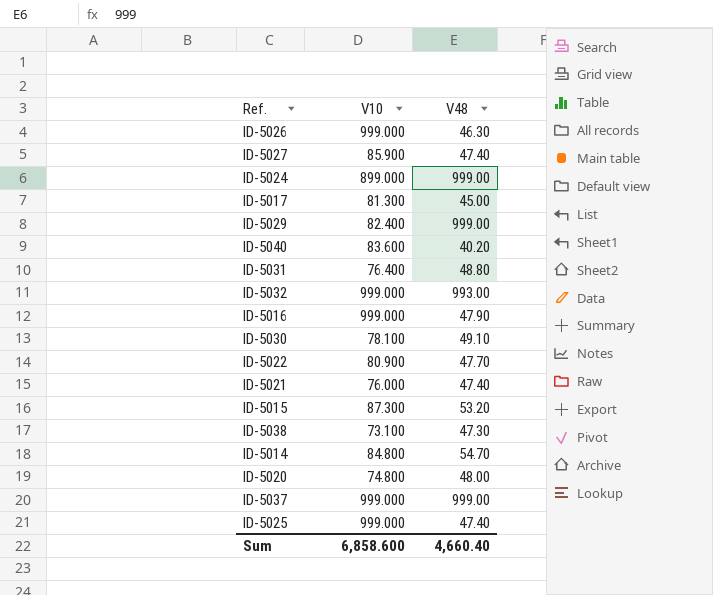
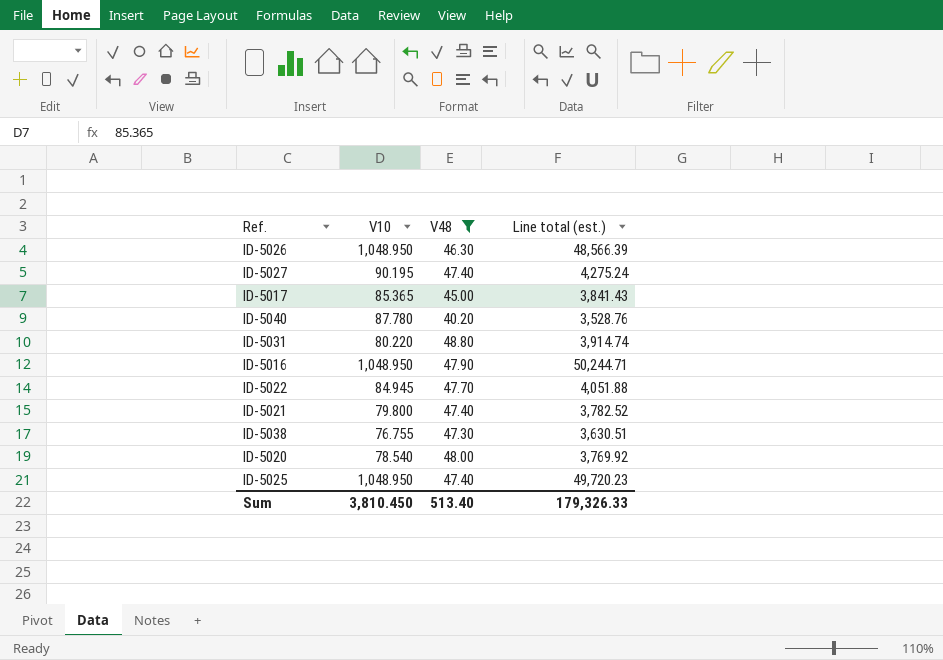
filter: none -> V48 <= 48.80
column Line total (est.) | formula: none -> [V10] * [V48]
ID-5026 | V10: 999.000 -> 1,048.950
ID-5027 | V10: 85.900 -> 90.195
ID-5017 | V10: 81.300 -> 85.365
ID-5040 | V10: 83.600 -> 87.780
ID-5031 | V10: 76.400 -> 80.220
ID-5016 | V10: 999.000 -> 1,048.950
ID-5022 | V10: 80.900 -> 84.945
ID-5021 | V10: 76.000 -> 79.800
ID-5038 | V10: 73.100 -> 76.755
ID-5020 | V10: 74.800 -> 78.540
ID-5025 | V10: 999.000 -> 1,048.950
Sum | V10: 6,858.600 -> 3,810.450
Sum | V48: 4,660.40 -> 513.40

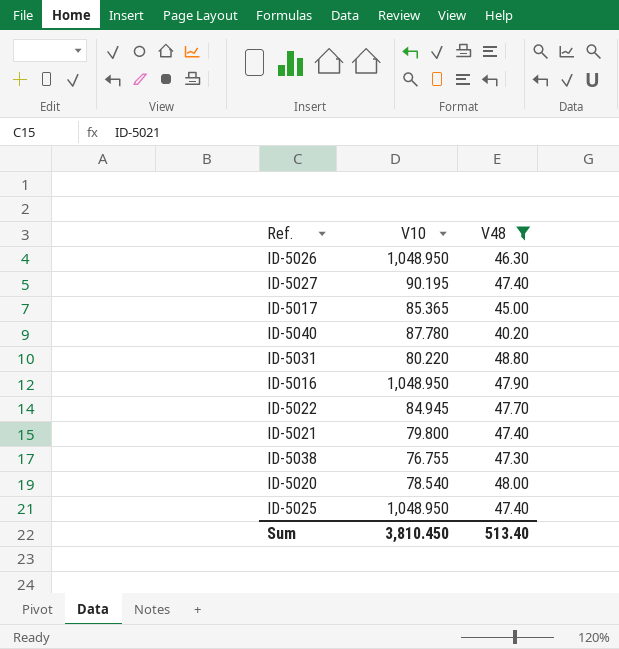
column Line total (est.) | formula: [V10] * [V48] -> none

